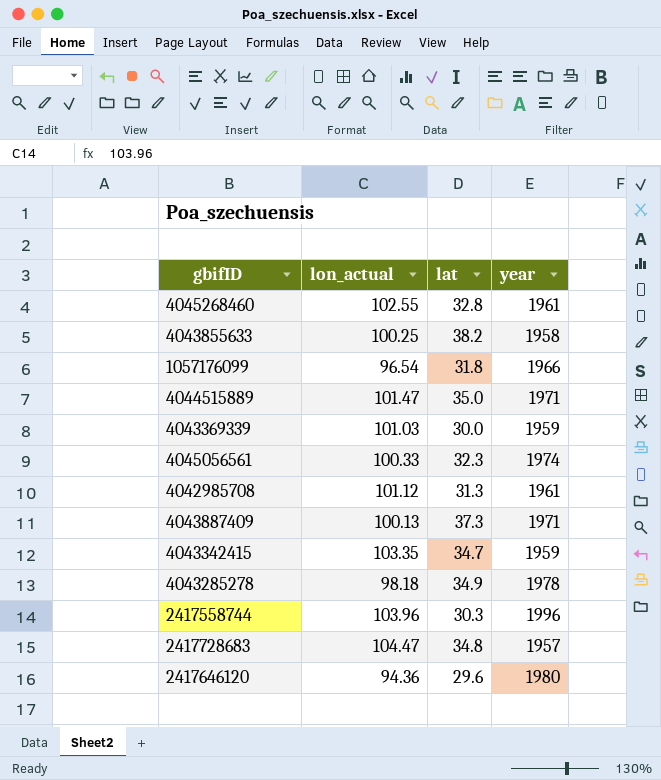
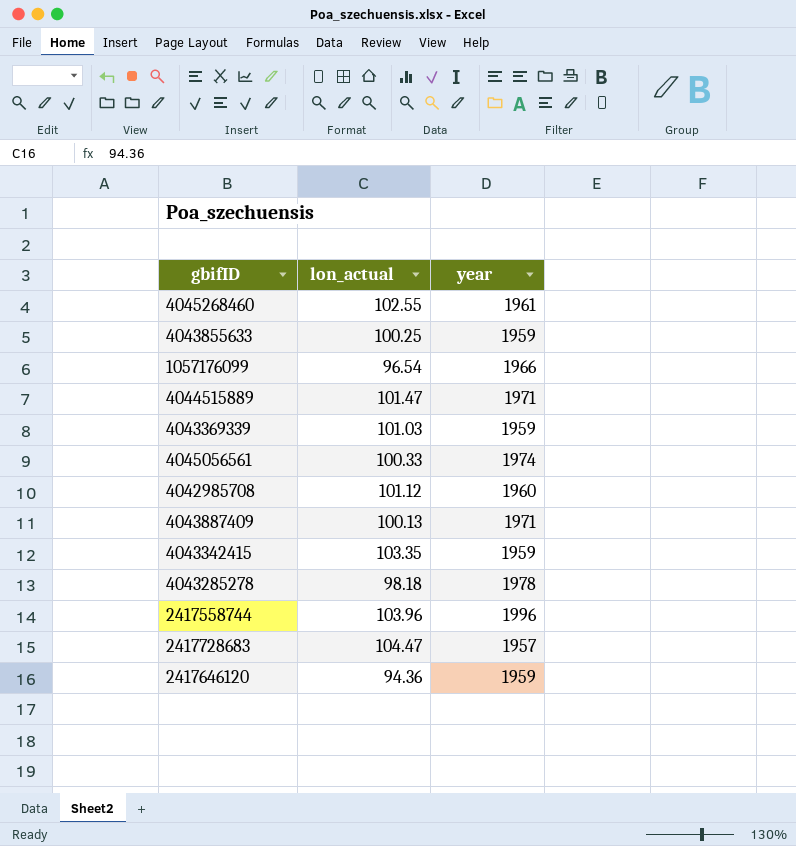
column lat | position: 3 -> none
4043855633 | year: 1958 -> 1959
4042985708 | year: 1961 -> 1960
2417646120 | year: 1980 -> 1959

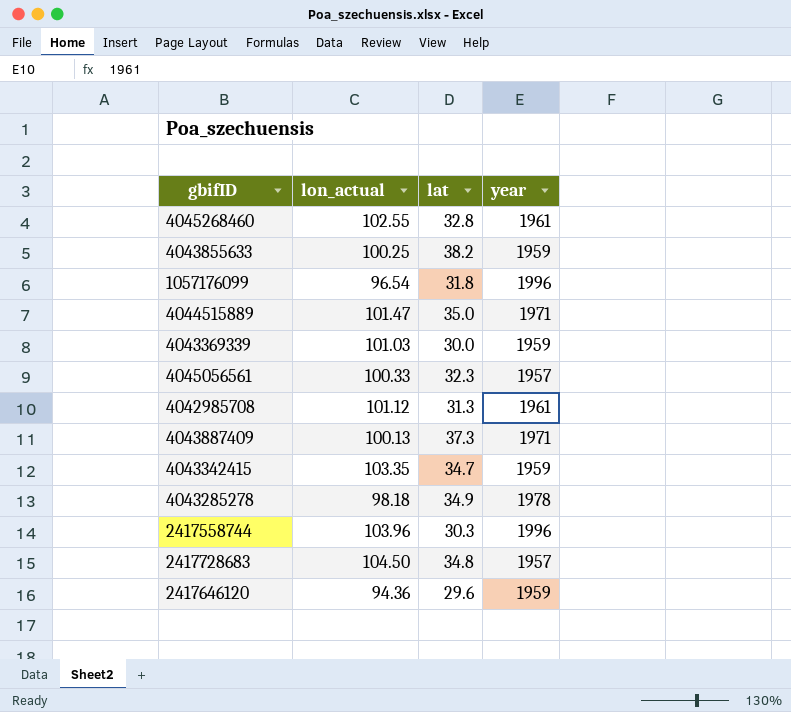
column lat | position: none -> 3
1057176099 | year: 1966 -> 1996
4045056561 | year: 1974 -> 1957
4042985708 | year: 1960 -> 1961
2417728683 | lon_actual: 104.47 -> 104.50

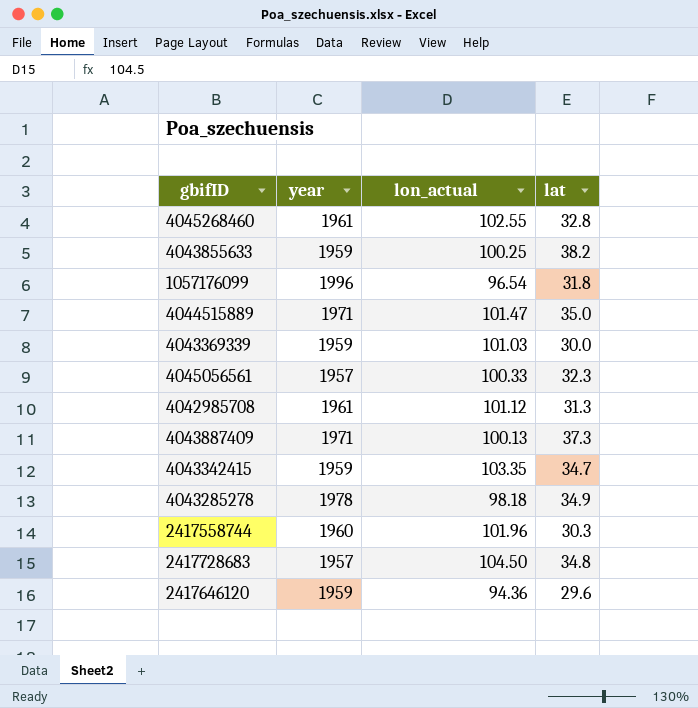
column year | position: 4 -> 2
2417558744 | year: 1996 -> 1960
2417558744 | lon_actual: 103.96 -> 101.96

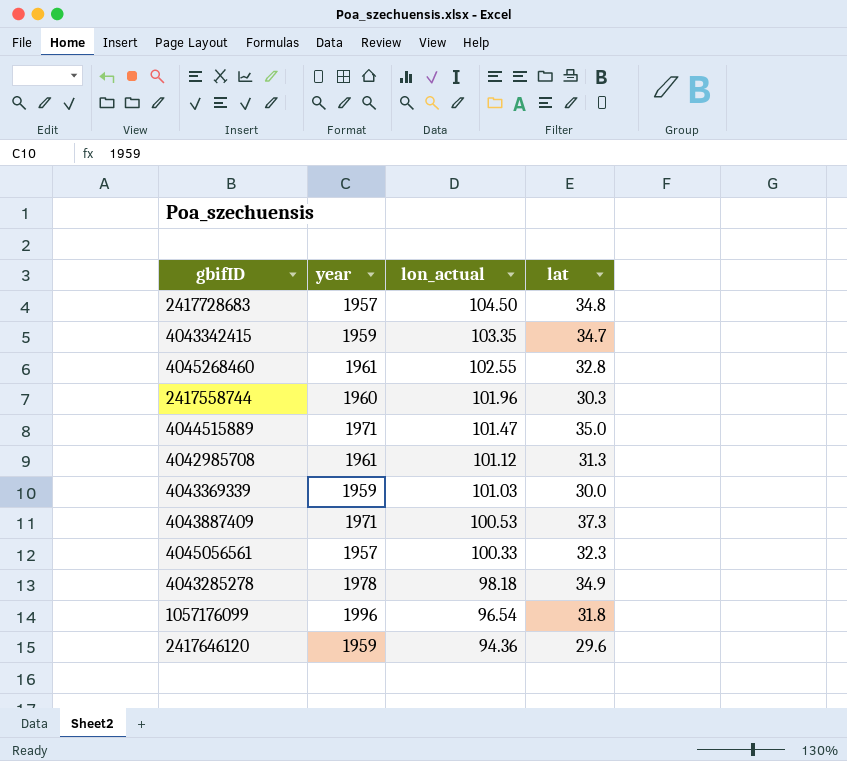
row order: none -> lon_actual descending
row 4043855633: 1959 | 100.25 | 38.2 -> none
4043887409 | lon_actual: 100.13 -> 100.53

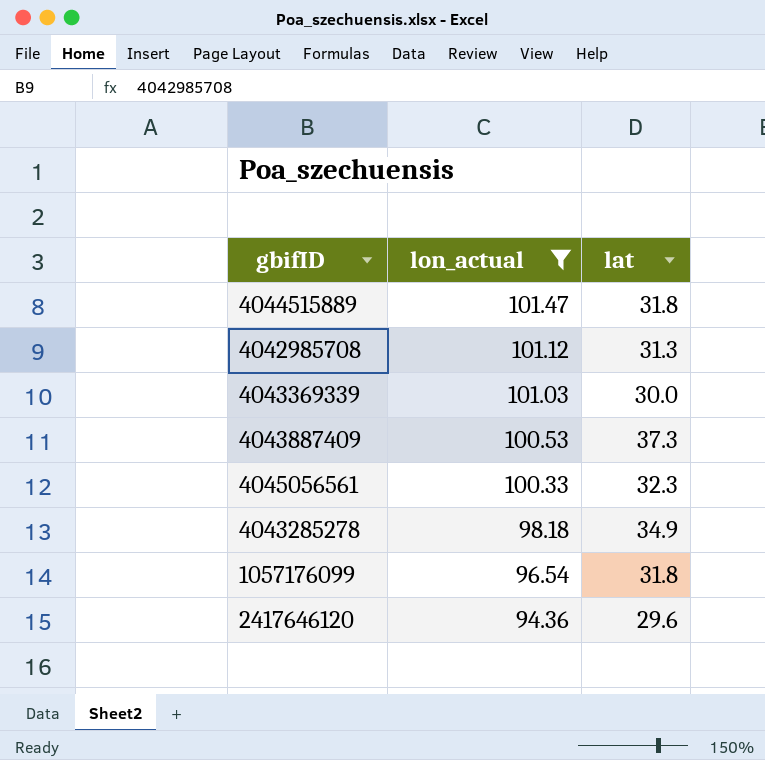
filter: none -> lon_actual <= 101.47
column year | position: 2 -> none
4044515889 | lat: 35.0 -> 31.8

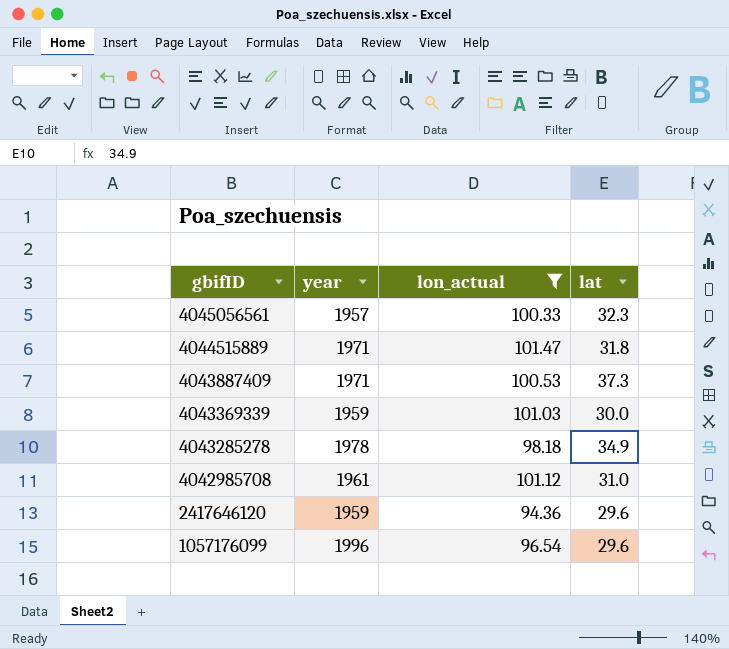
row order: lon_actual descending -> gbifID descending
column year | position: none -> 2
4042985708 | lat: 31.3 -> 31.0
1057176099 | lat: 31.8 -> 29.6

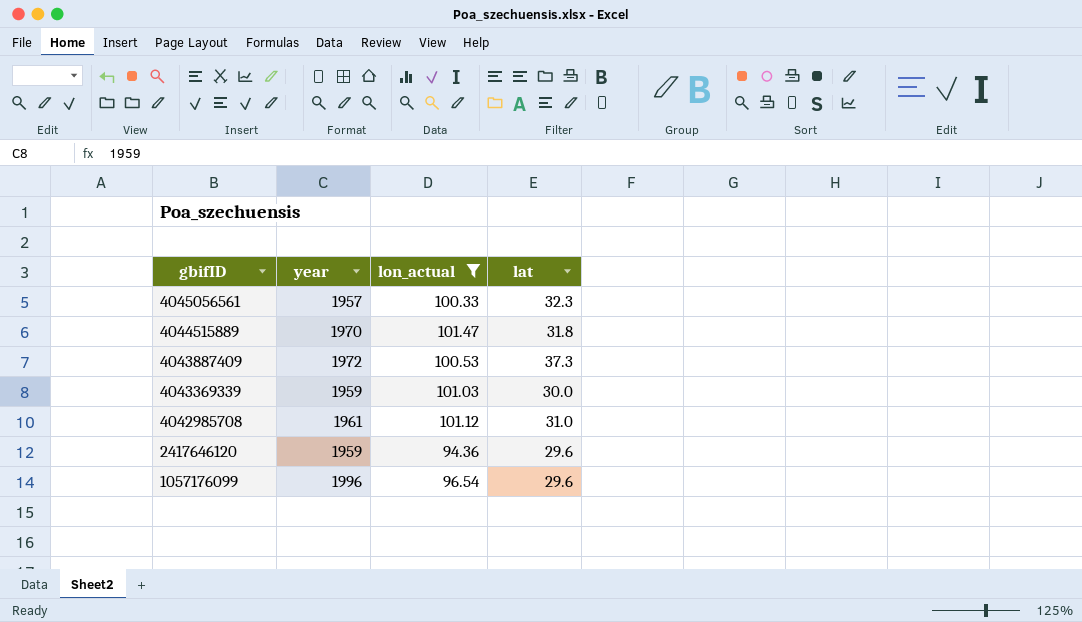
row 4043285278: 1978 | 98.18 | 34.9 -> none
4044515889 | year: 1971 -> 1970
4043887409 | year: 1971 -> 1972

